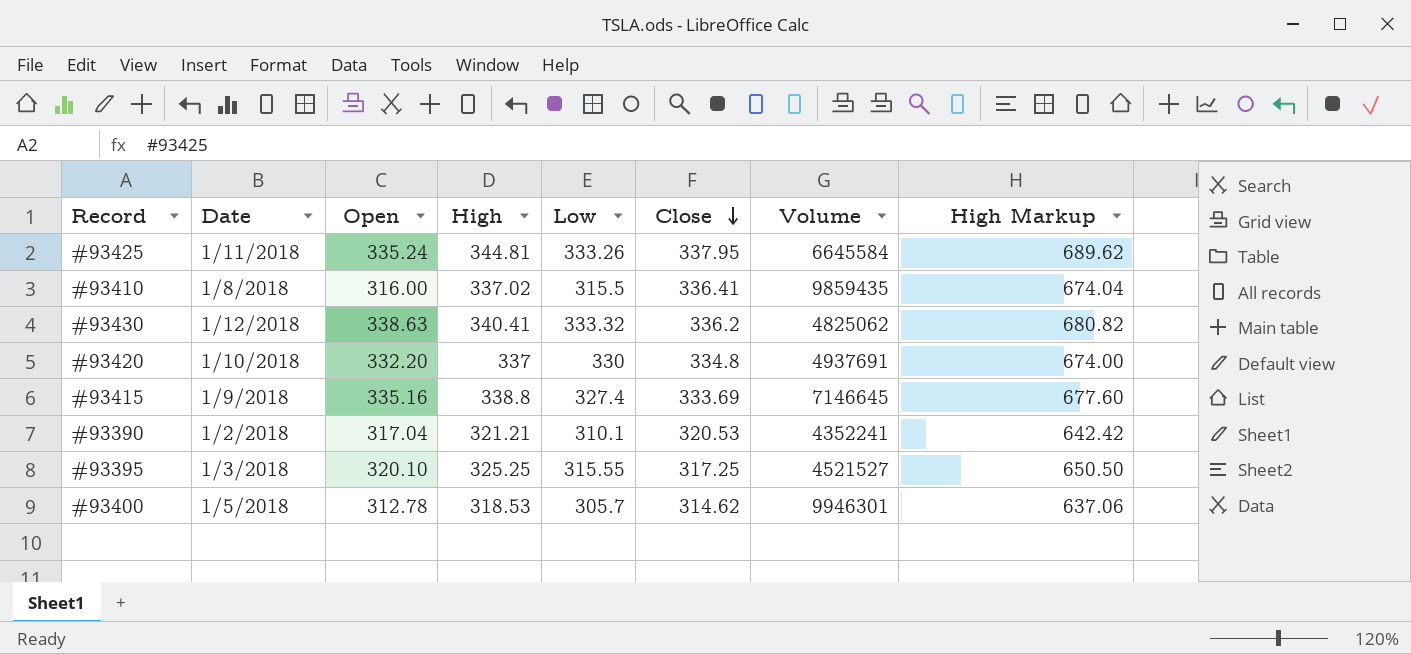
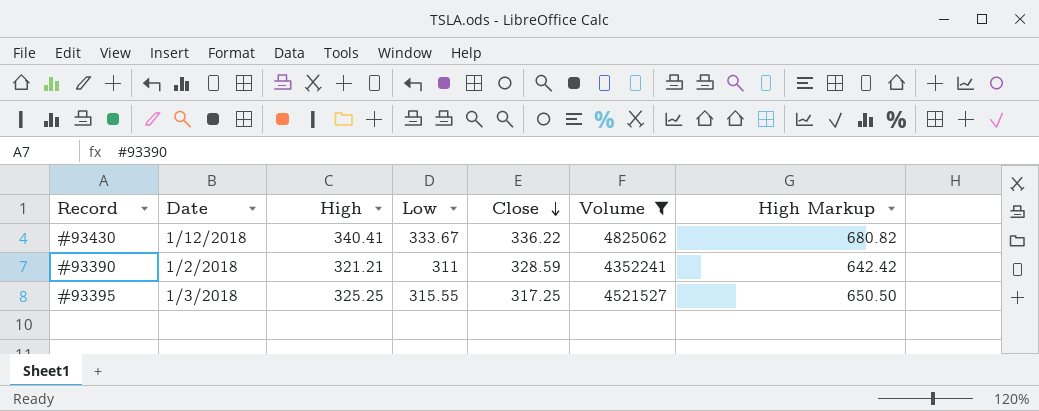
filter: none -> Volume <= 4825062
column Open | position: 3 -> none
#93430 | Low: 333.32 -> 333.67
#93430 | Close: 336.2 -> 336.22
#93390 | Low: 310.1 -> 311
#93390 | Close: 320.53 -> 328.59

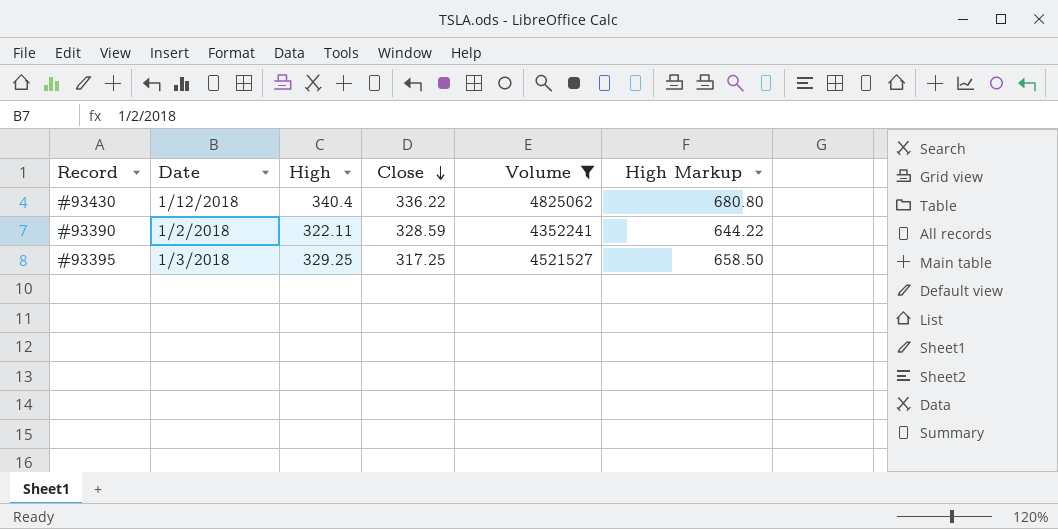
column Low | position: 4 -> none
#93430 | High: 340.41 -> 340.4
#93430 | High Markup: 680.82 -> 680.80
#93390 | High: 321.21 -> 322.11
#93390 | High Markup: 642.42 -> 644.22
#93395 | High: 325.25 -> 329.25
#93395 | High Markup: 650.50 -> 658.50

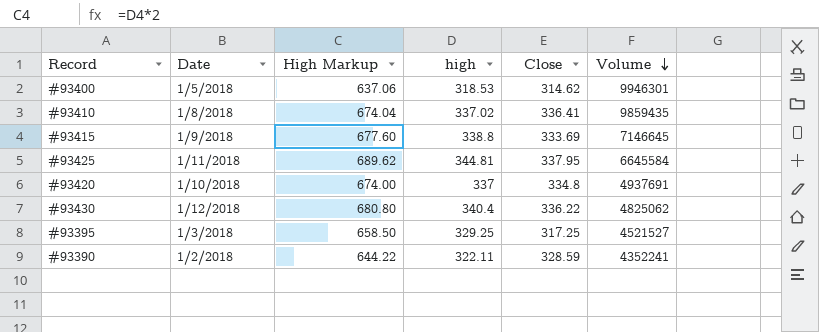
filter: Volume <= 4825062 -> none
row order: Close descending -> Volume descending
column High Markup | position: 6 -> 3
column name: High -> high

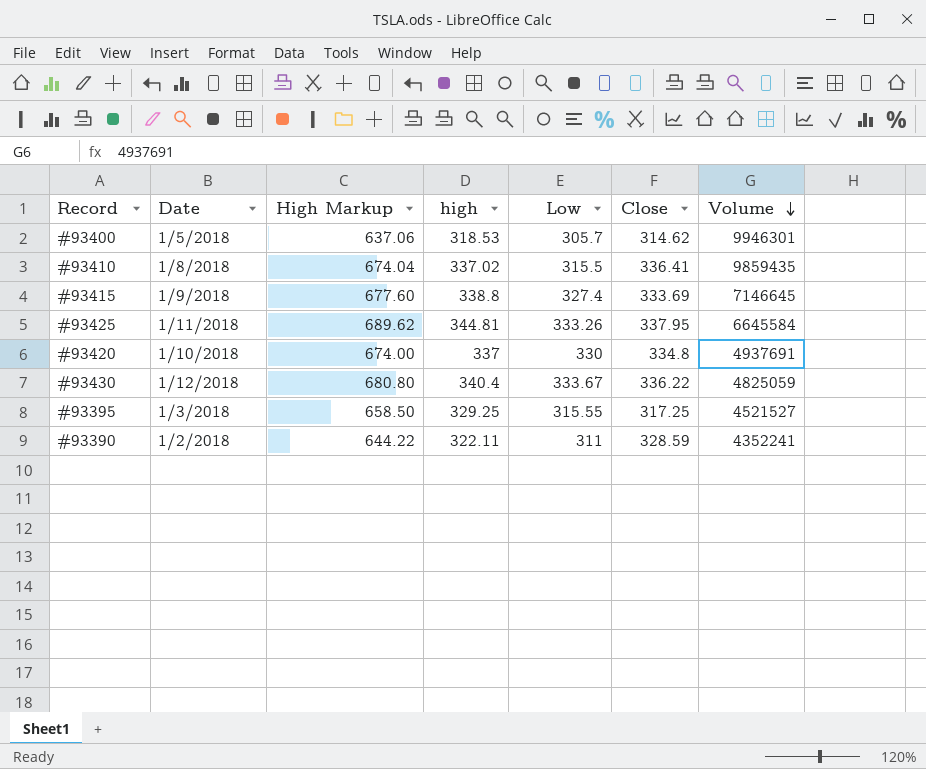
column Low | position: none -> 5
#93430 | Volume: 4825062 -> 4825059

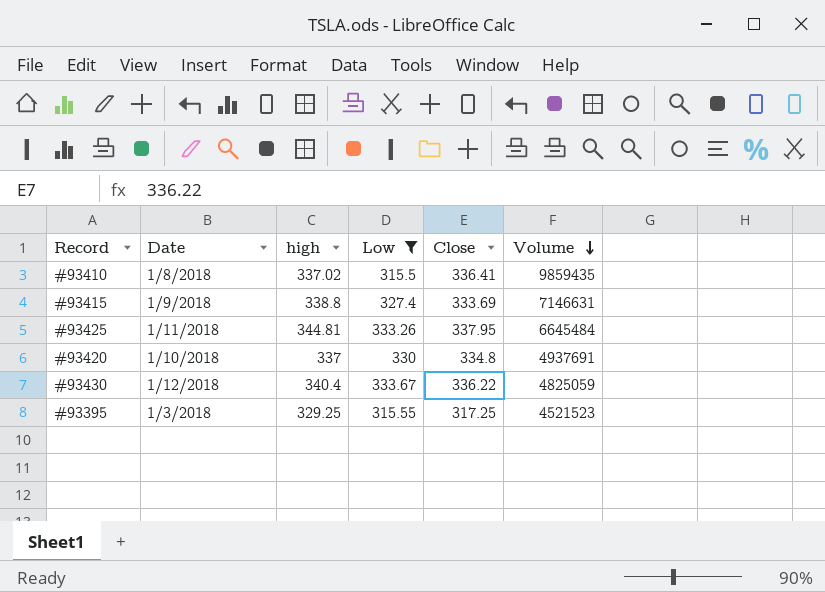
filter: none -> Low >= 315.5
column High Markup | formula: [high] * 2 -> none
#93415 | Volume: 7146645 -> 7146631
#93425 | Volume: 6645584 -> 6645484
#93395 | Volume: 4521527 -> 4521523

